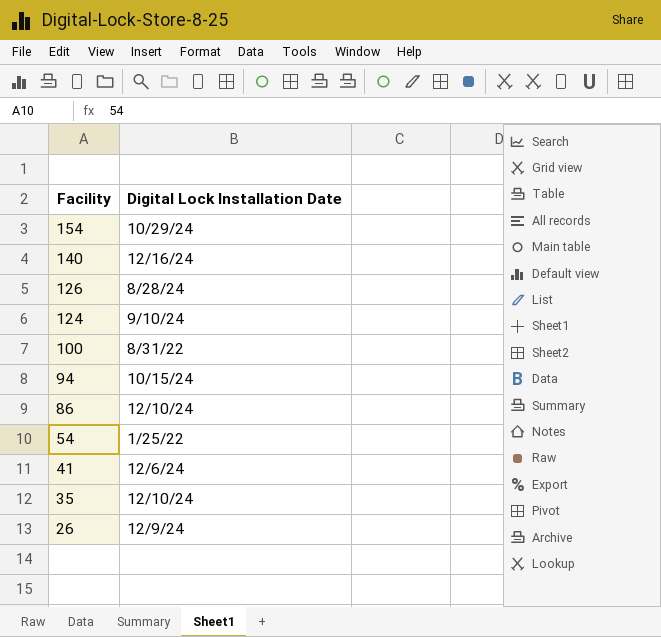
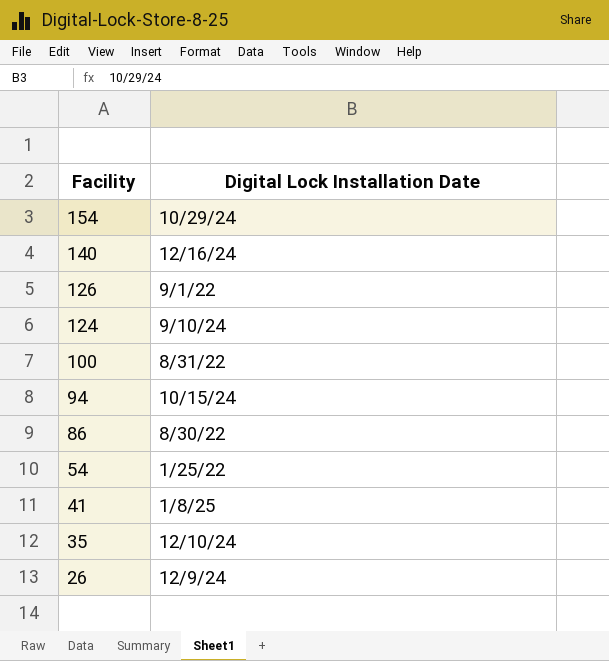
126 | Digital Lock Installation Date: 8/28/24 -> 9/1/22
86 | Digital Lock Installation Date: 12/10/24 -> 8/30/22
41 | Digital Lock Installation Date: 12/6/24 -> 1/8/25

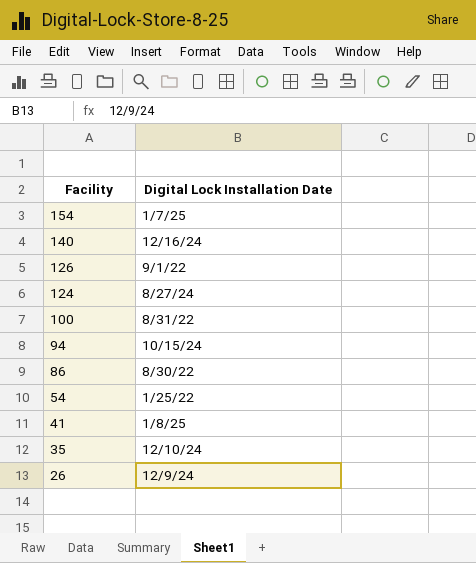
154 | Digital Lock Installation Date: 10/29/24 -> 1/7/25
124 | Digital Lock Installation Date: 9/10/24 -> 8/27/24

